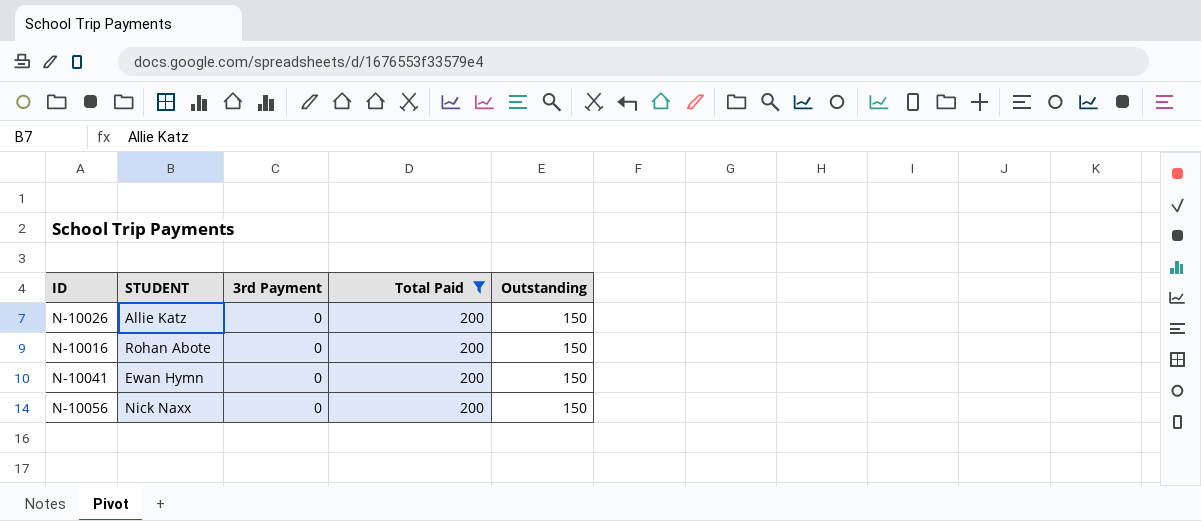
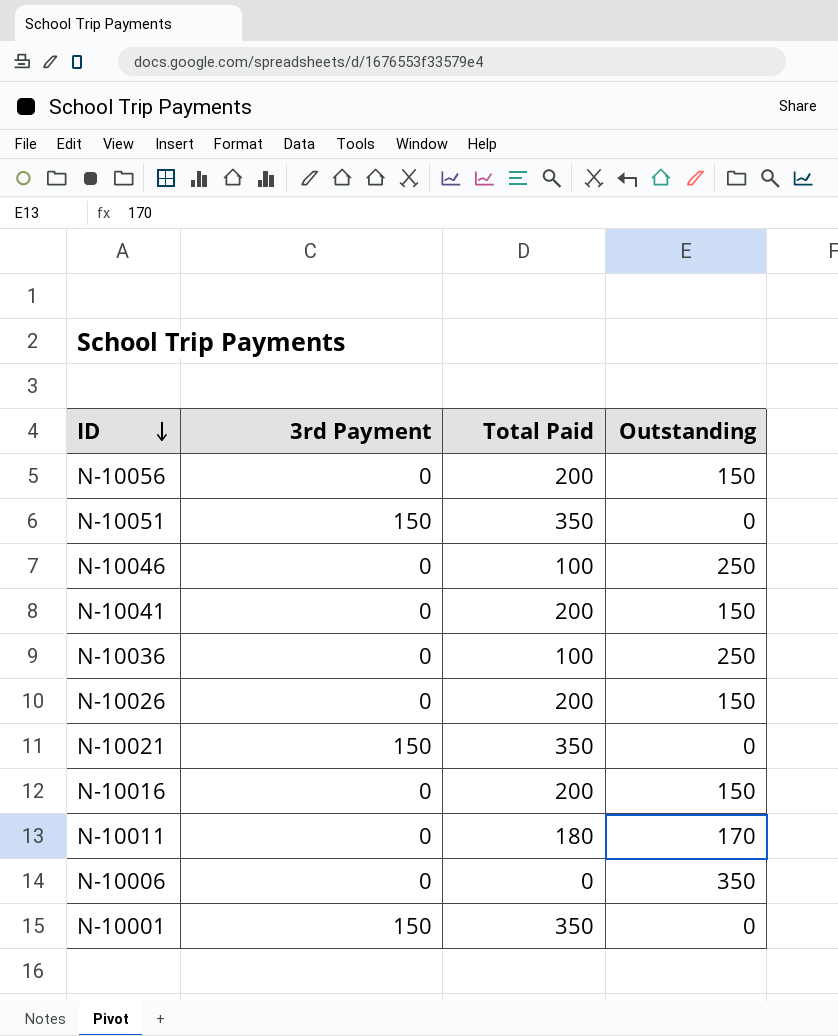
filter: Total Paid = 200 -> none
row order: none -> ID descending
column STUDENT | position: 2 -> none

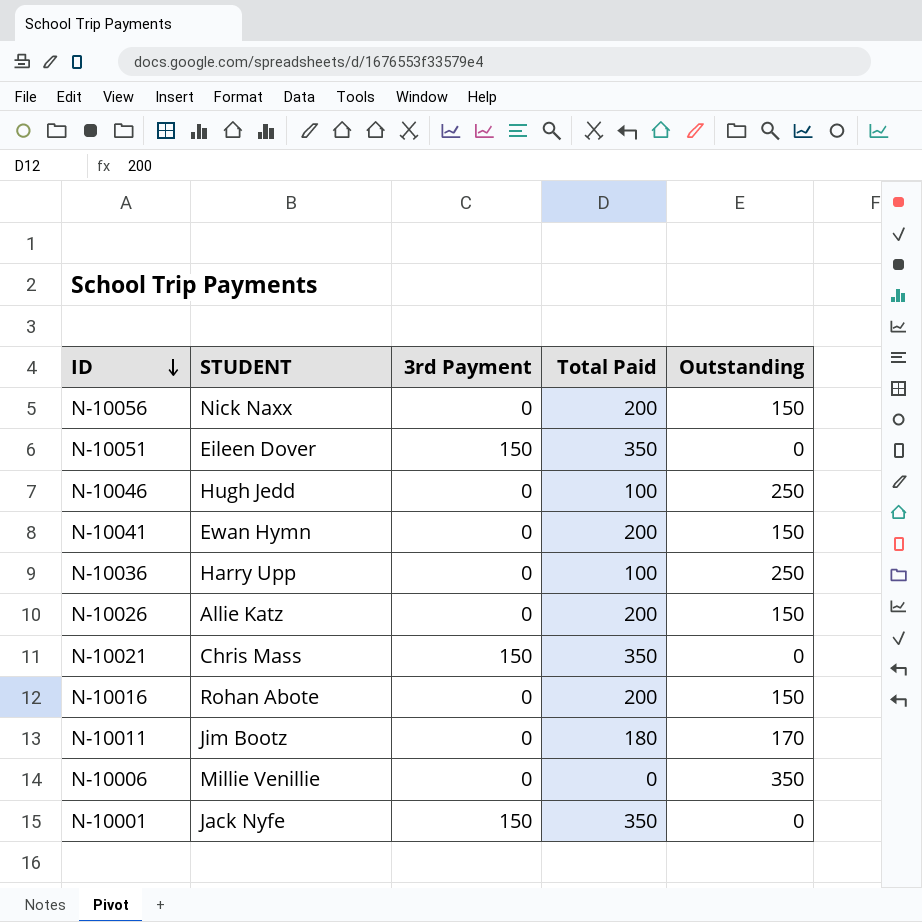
column STUDENT | position: none -> 2

